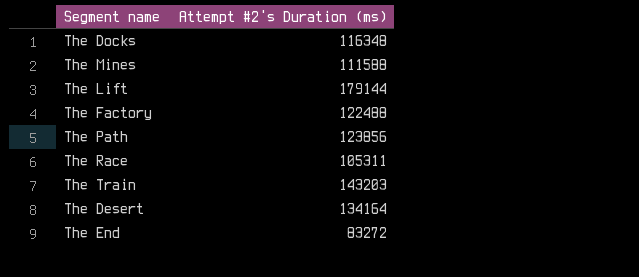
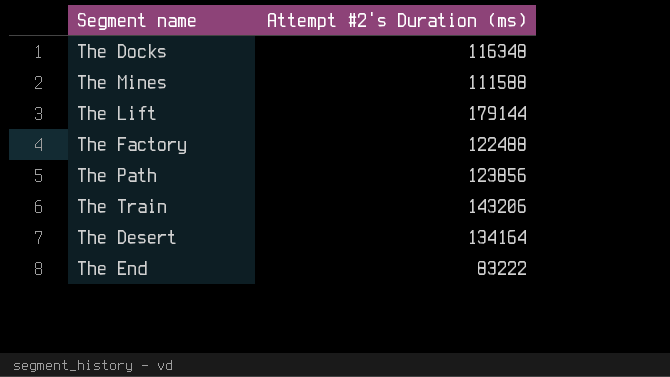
row The Race: 105311 -> none
The Train | Attempt #2's Duration (ms): 143203 -> 143206
The End | Attempt #2's Duration (ms): 83272 -> 83222

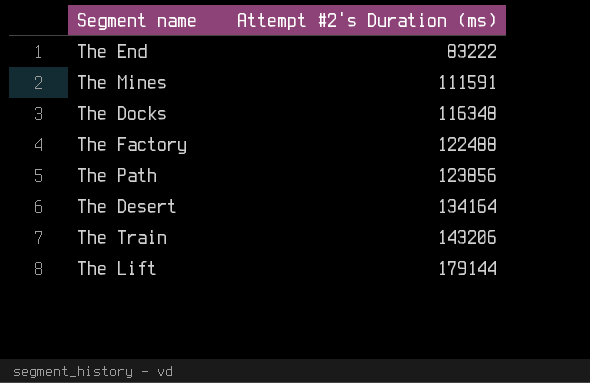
row order: none -> Attempt #2's Duration (ms) ascending
The Mines | Attempt #2's Duration (ms): 111588 -> 111591

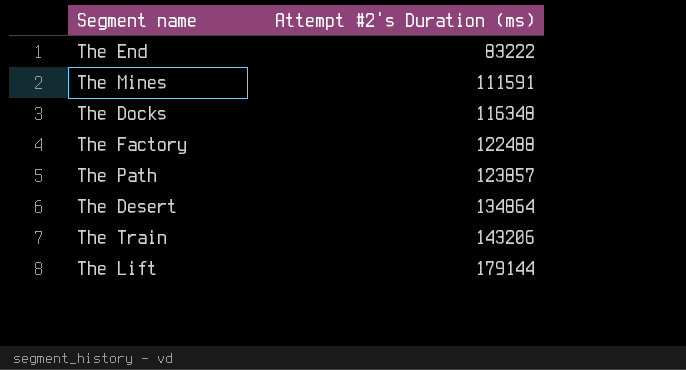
The Path | Attempt #2's Duration (ms): 123856 -> 123857
The Desert | Attempt #2's Duration (ms): 134164 -> 134864

